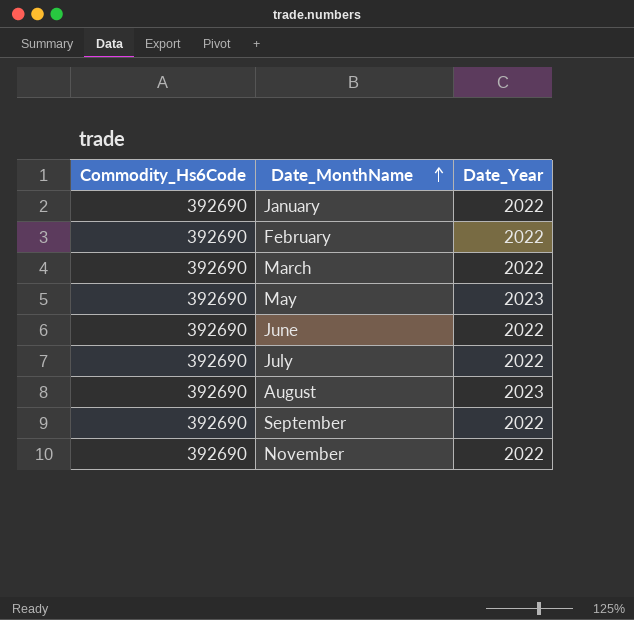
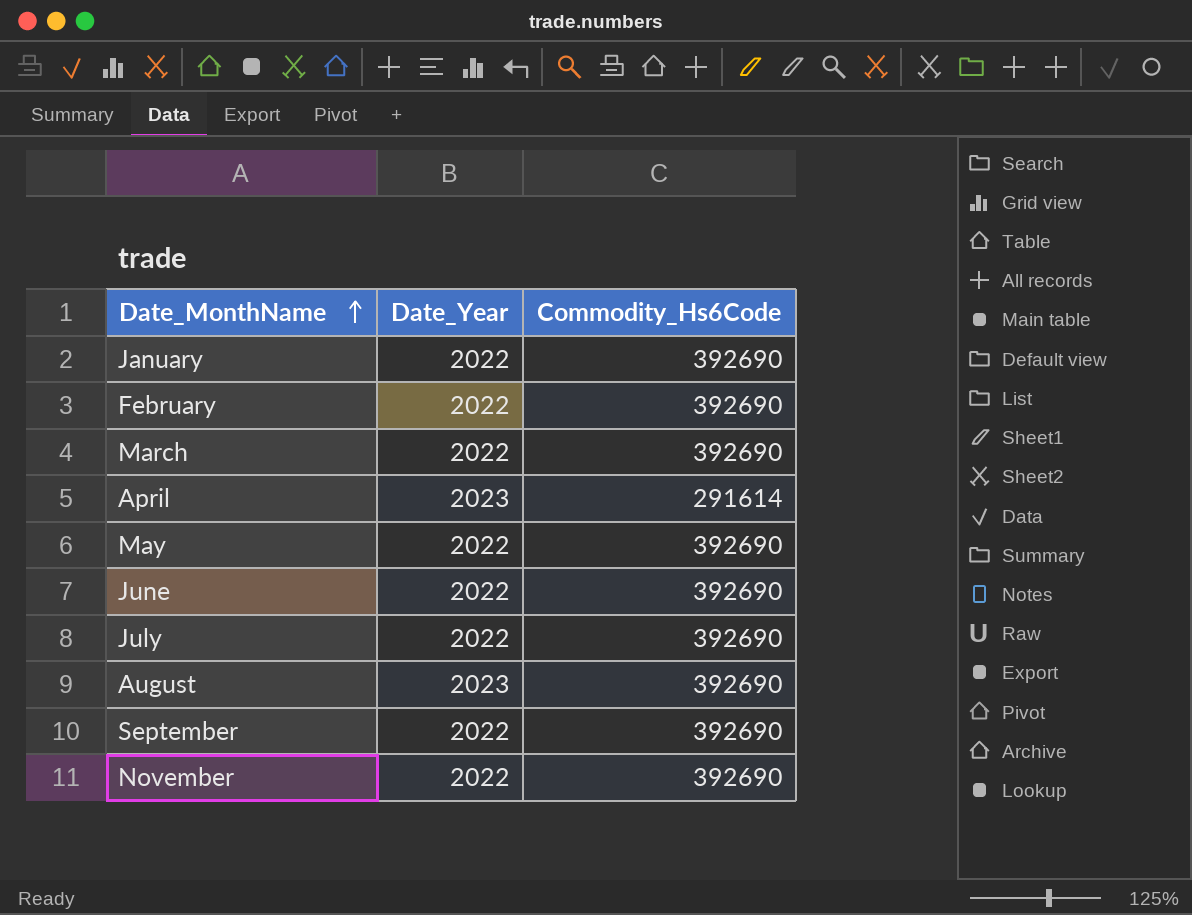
column Commodity_Hs6Code | position: 1 -> 3
row April: none -> 2023 | 291614
May | Date_Year: 2023 -> 2022

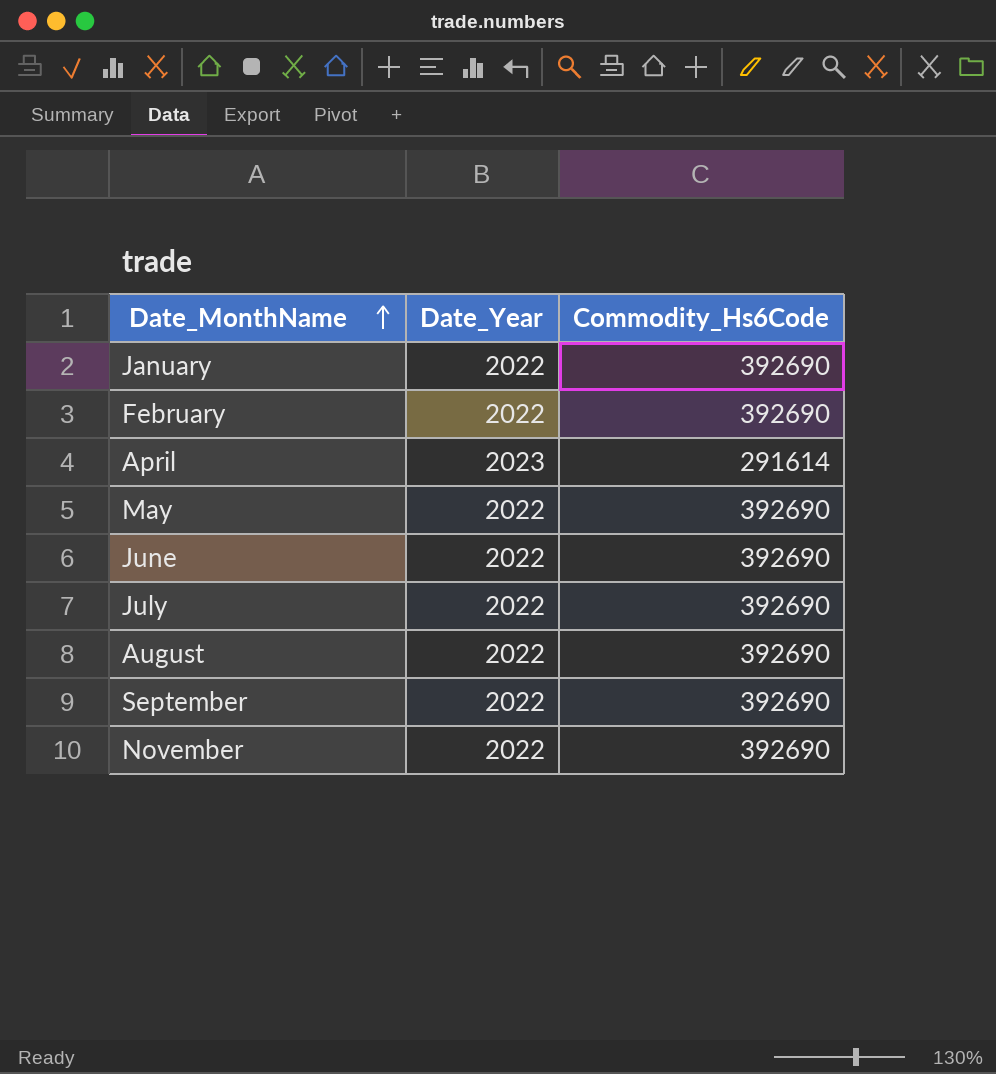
row March: 2022 | 392690 -> none
August | Date_Year: 2023 -> 2022

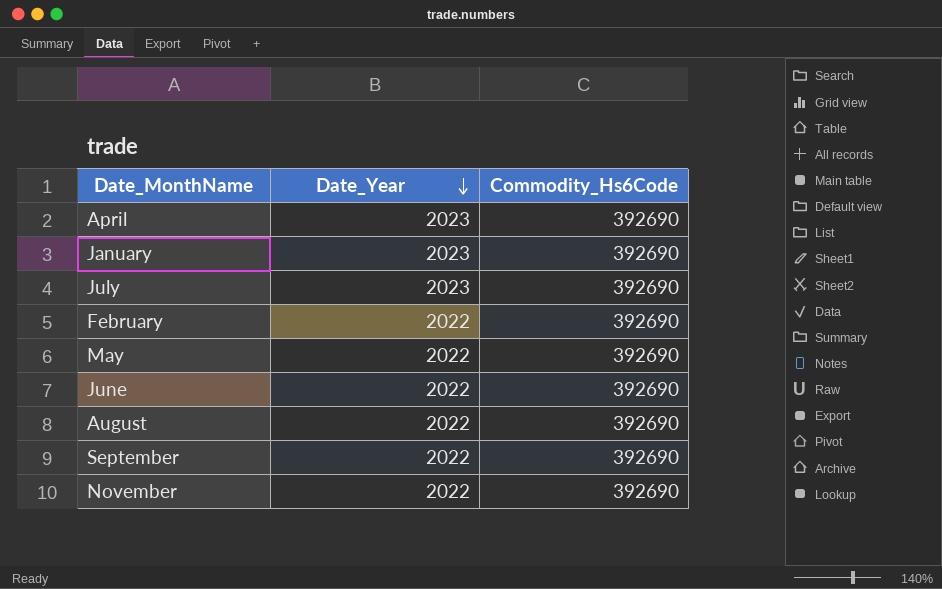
row order: Date_MonthName ascending -> Date_Year descending
April | Commodity_Hs6Code: 291614 -> 392690
January | Date_Year: 2022 -> 2023
July | Date_Year: 2022 -> 2023

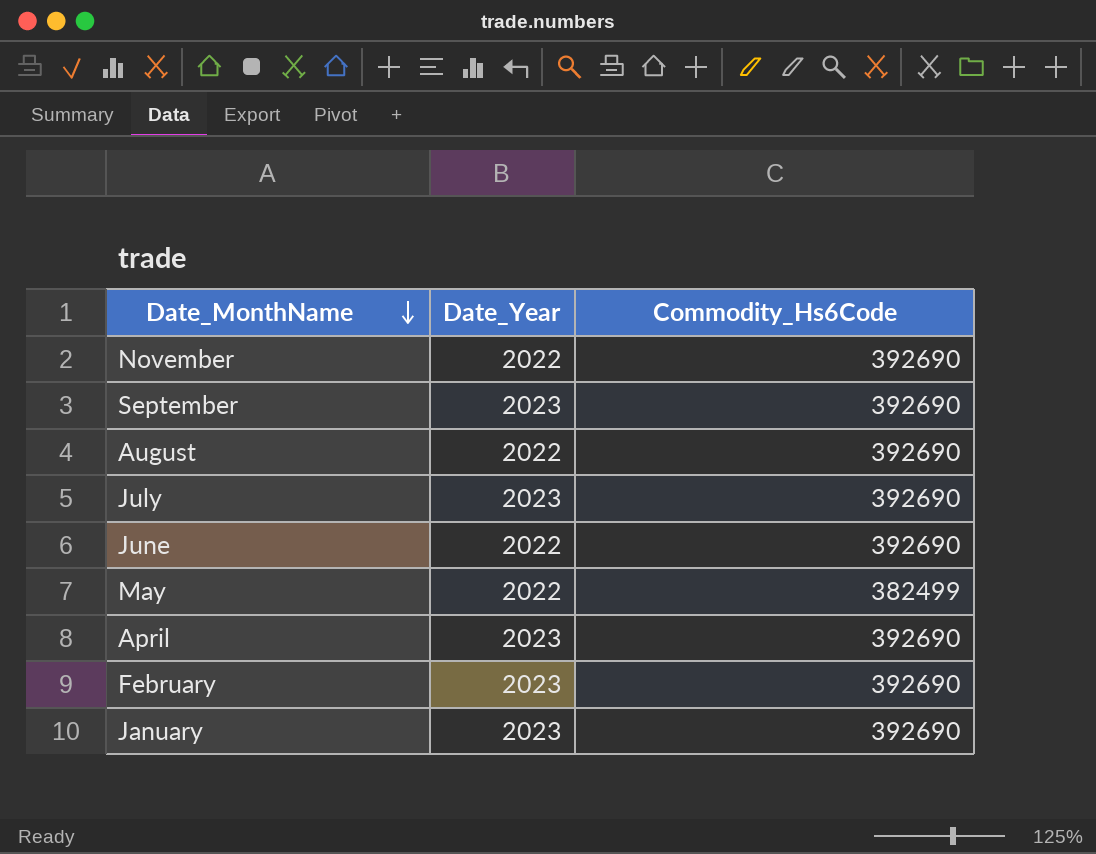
row order: Date_Year descending -> Date_MonthName descending
September | Date_Year: 2022 -> 2023
May | Commodity_Hs6Code: 392690 -> 382499
February | Date_Year: 2022 -> 2023

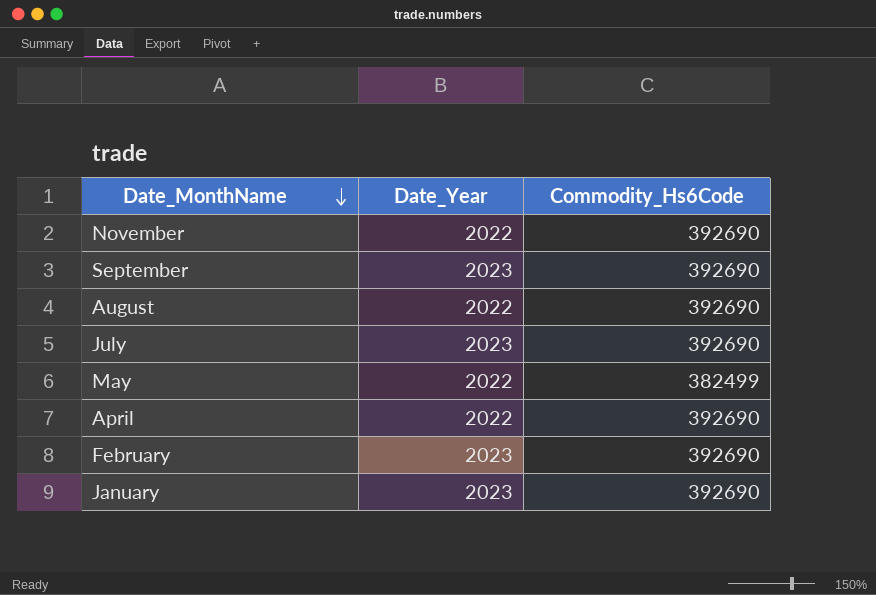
row June: 2022 | 392690 -> none
April | Date_Year: 2023 -> 2022

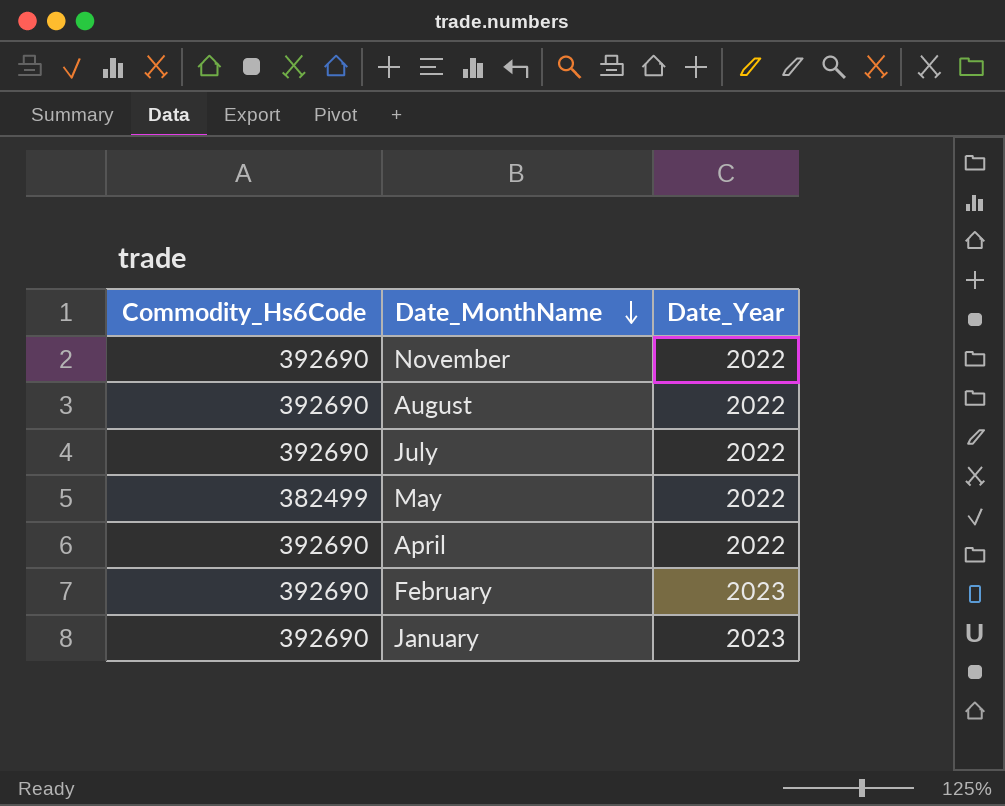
column Commodity_Hs6Code | position: 3 -> 1
row September: 2023 | 392690 -> none
July | Date_Year: 2023 -> 2022

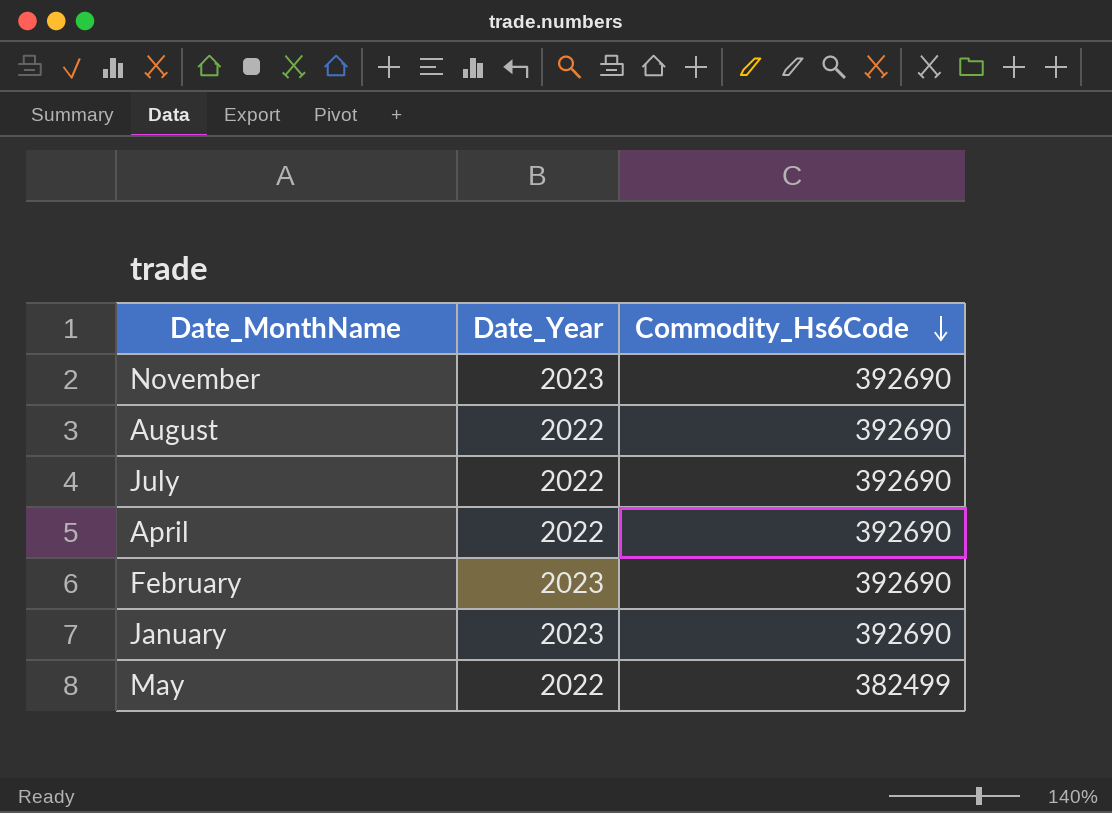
row order: Date_MonthName descending -> Commodity_Hs6Code descending
column Commodity_Hs6Code | position: 1 -> 3
November | Date_Year: 2022 -> 2023

